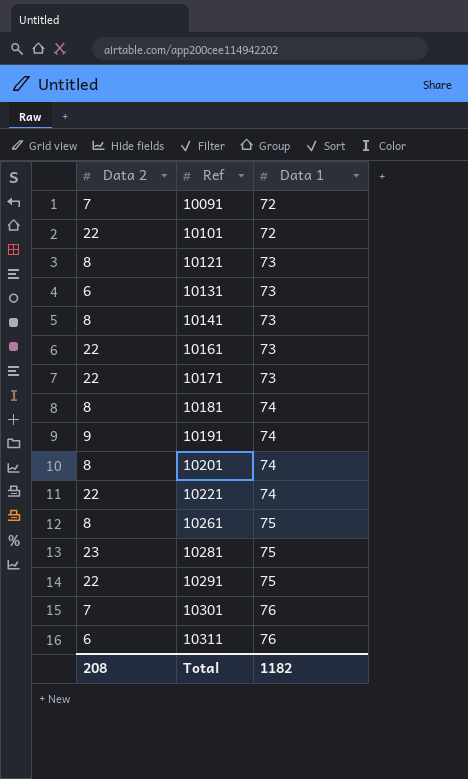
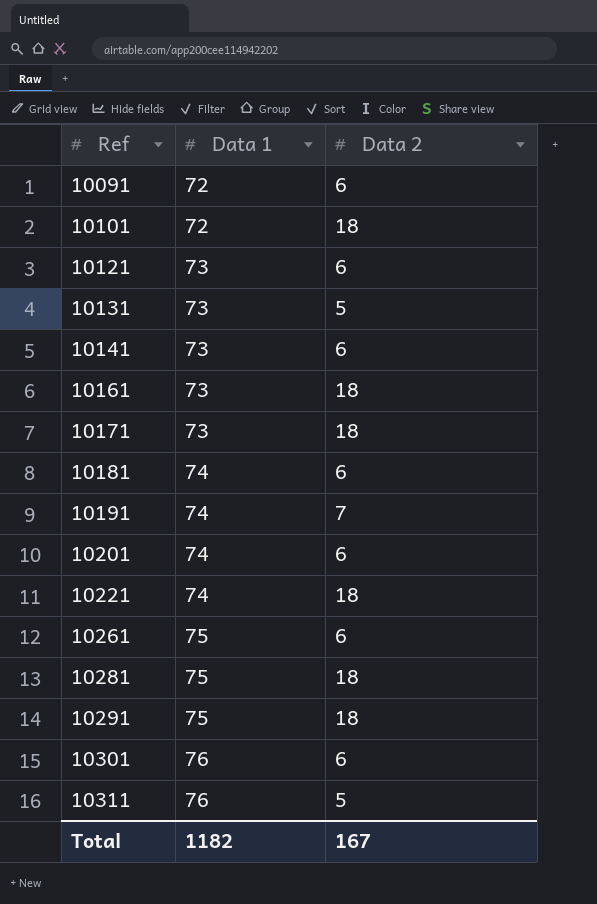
column Data 2 | position: 1 -> 3
10091 | Data 2: 7 -> 6
10101 | Data 2: 22 -> 18
10121 | Data 2: 8 -> 6
10131 | Data 2: 6 -> 5
10141 | Data 2: 8 -> 6
10161 | Data 2: 22 -> 18
10171 | Data 2: 22 -> 18
10181 | Data 2: 8 -> 6
10191 | Data 2: 9 -> 7
10201 | Data 2: 8 -> 6
10221 | Data 2: 22 -> 18
10261 | Data 2: 8 -> 6
10281 | Data 2: 23 -> 18
10291 | Data 2: 22 -> 18
10301 | Data 2: 7 -> 6
10311 | Data 2: 6 -> 5
Total | Data 2: 208 -> 167

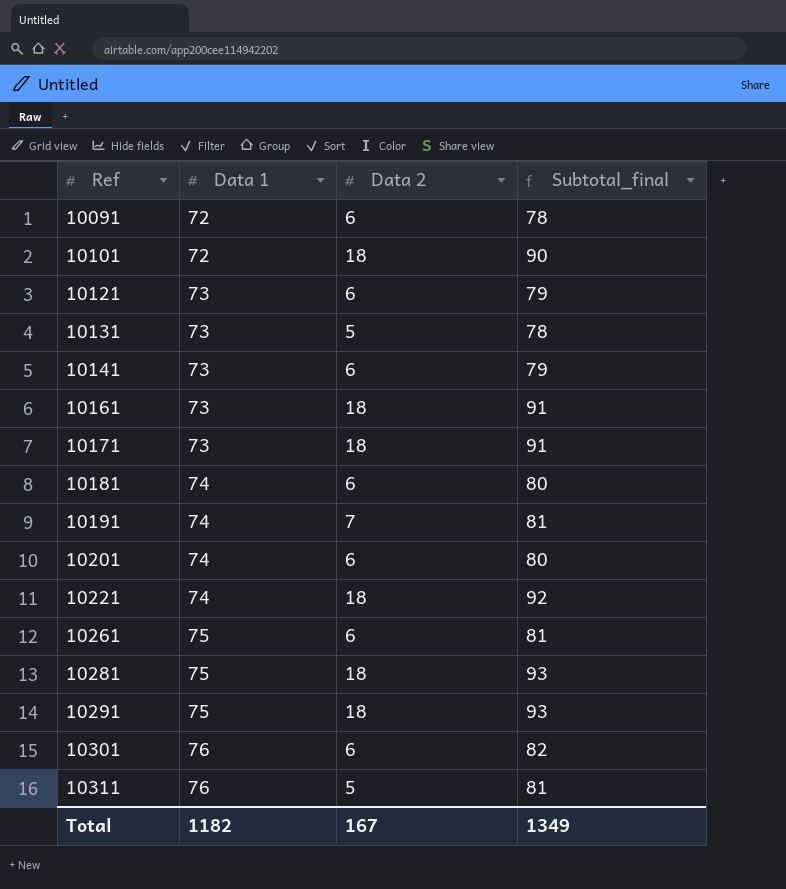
column Subtotal_final | formula: none -> [Data 1] + [Data 2]

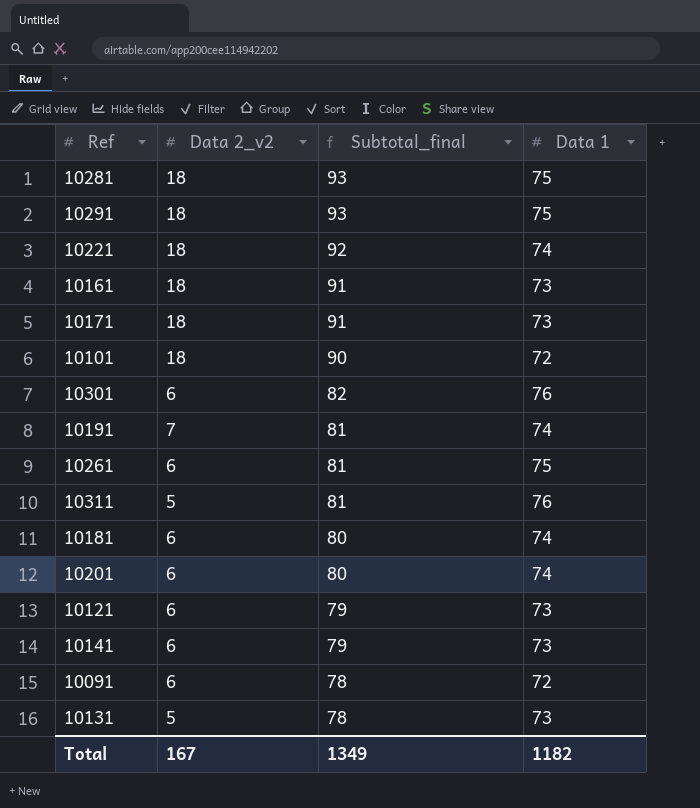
row order: Ref ascending -> Subtotal_final descending
column name: Data 2 -> Data 2_v2
column Data 1 | position: 2 -> 4

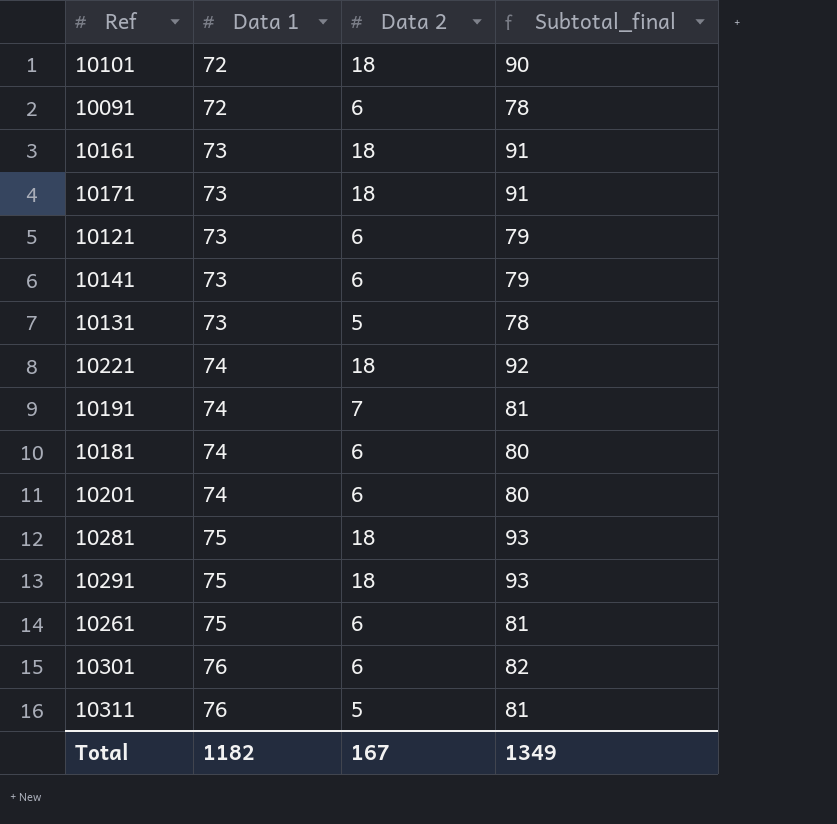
row order: Subtotal_final descending -> Data 1 ascending
column Data 1 | position: 4 -> 2
column name: Data 2_v2 -> Data 2

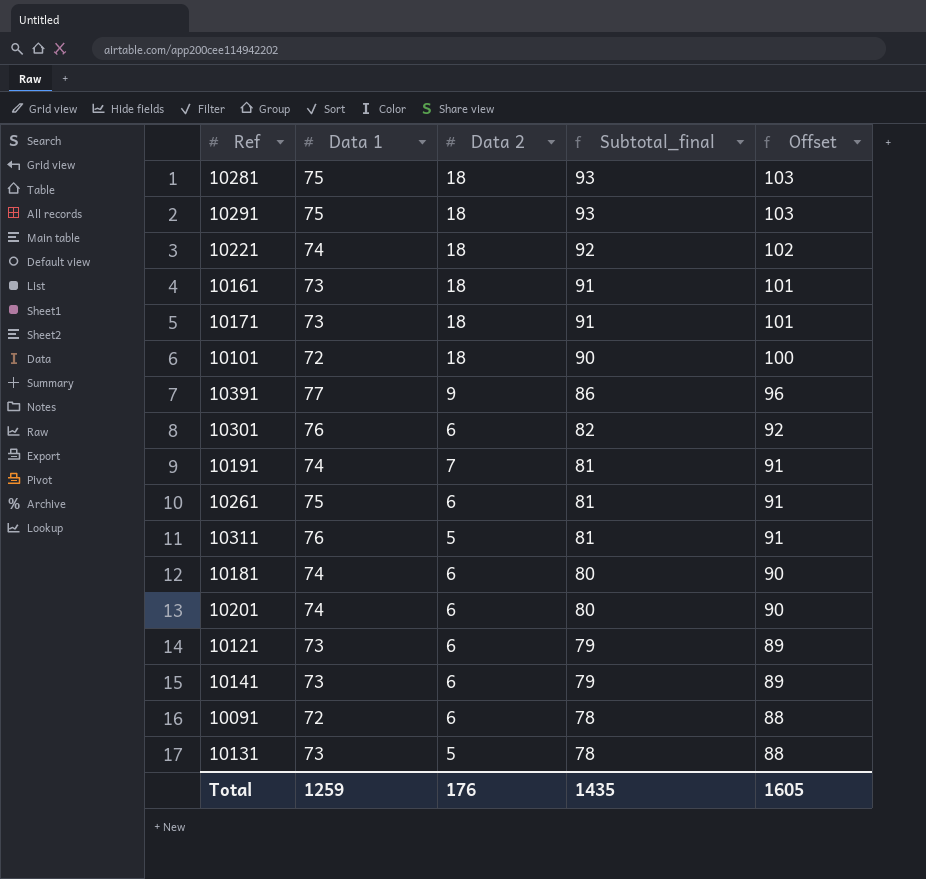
row order: Data 1 ascending -> Subtotal_final descending
column Offset | formula: none -> [Subtotal_final] + 10
row 10391: none -> 77 | 9 | 86 | 96
Total | Data 1: 1182 -> 1259
Total | Data 2: 167 -> 176
Total | Subtotal_final: 1349 -> 1435

